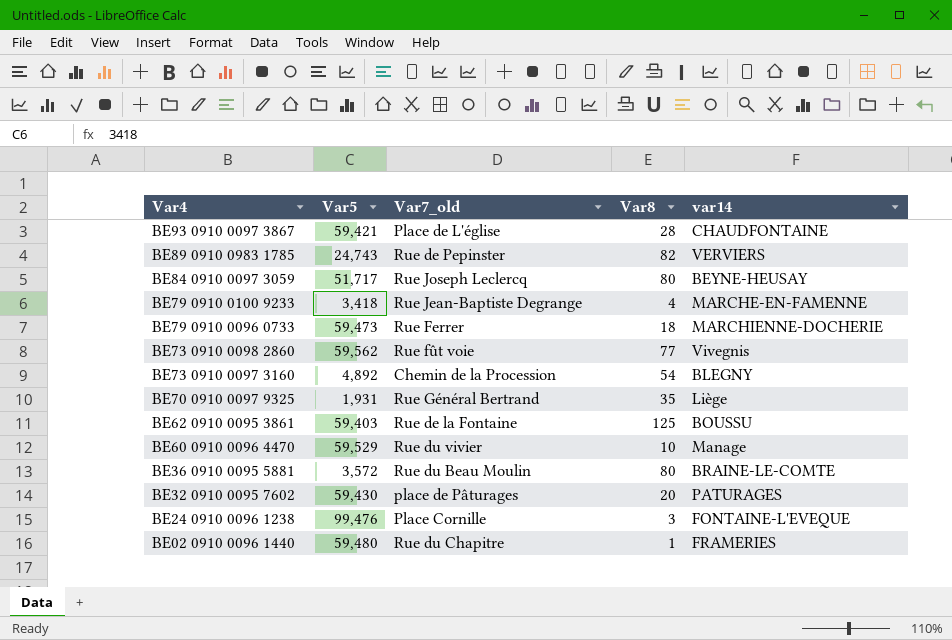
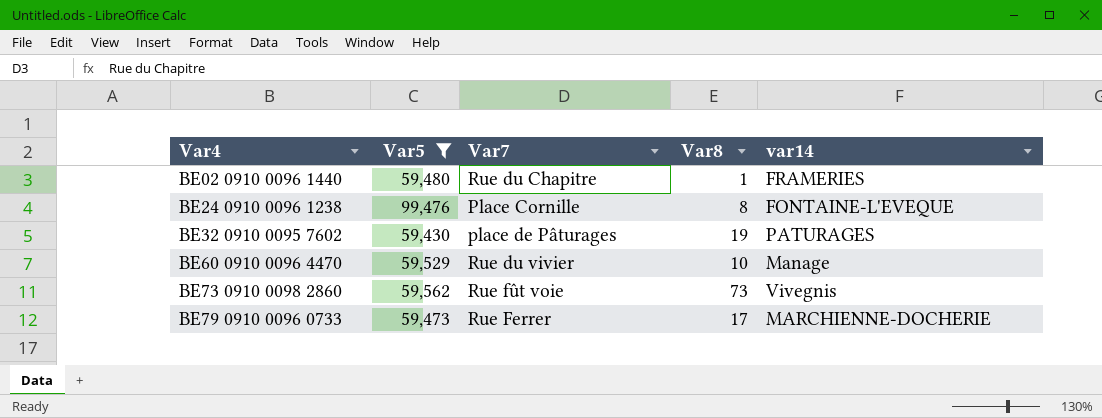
filter: none -> Var5 >= 59,430
row order: Var4 descending -> Var4 ascending
column name: Var7_old -> Var7
BE24 0910 0096 1238 | Var8: 3 -> 8
BE32 0910 0095 7602 | Var8: 20 -> 19
BE73 0910 0098 2860 | Var8: 77 -> 73
BE79 0910 0096 0733 | Var8: 18 -> 17

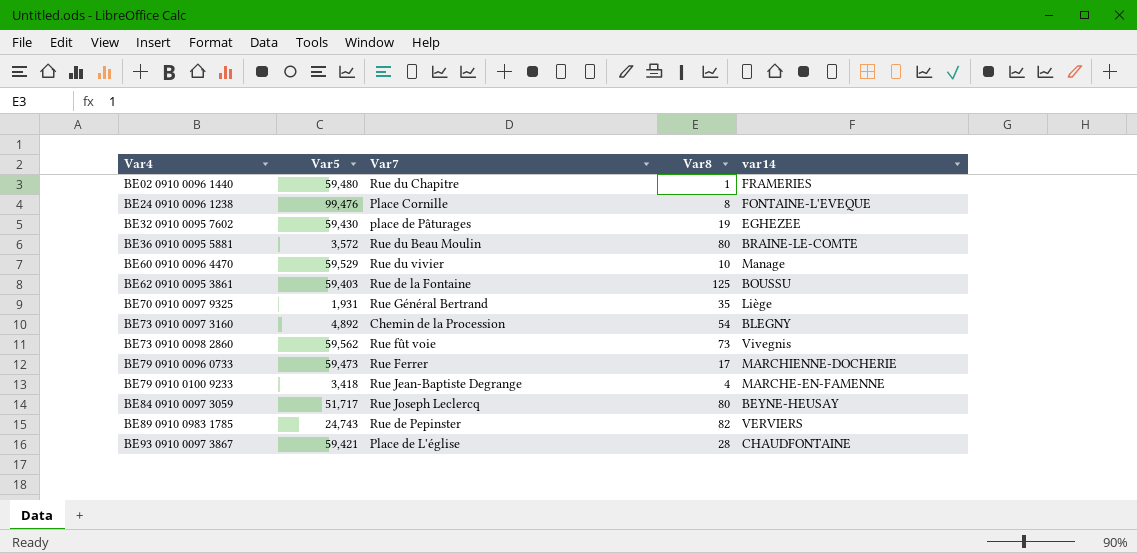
filter: Var5 >= 59,430 -> none
BE32 0910 0095 7602 | var14: PATURAGES -> EGHEZEE

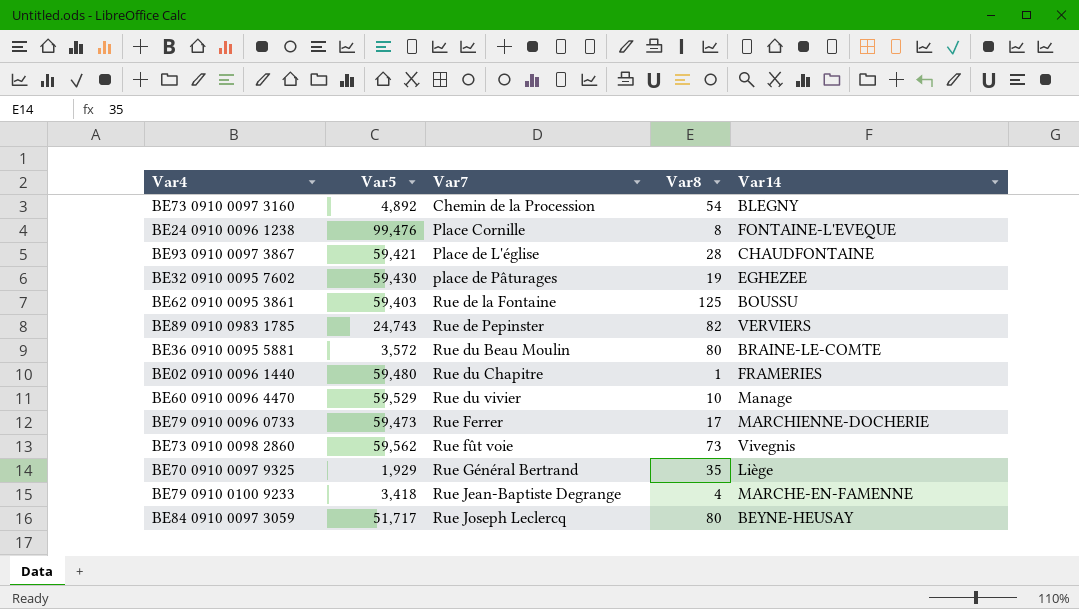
row order: Var4 ascending -> Var7 ascending
column name: var14 -> Var14
BE70 0910 0097 9325 | Var5: 1,931 -> 1,929

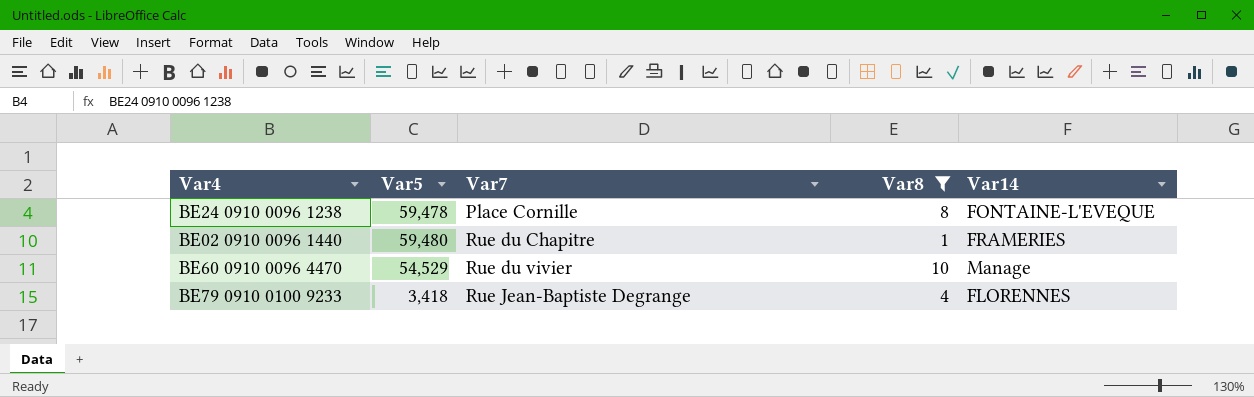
filter: none -> Var8 <= 10
BE24 0910 0096 1238 | Var5: 99,476 -> 59,478
BE60 0910 0096 4470 | Var5: 59,529 -> 54,529
BE79 0910 0100 9233 | Var14: MARCHE-EN-FAMENNE -> FLORENNES

